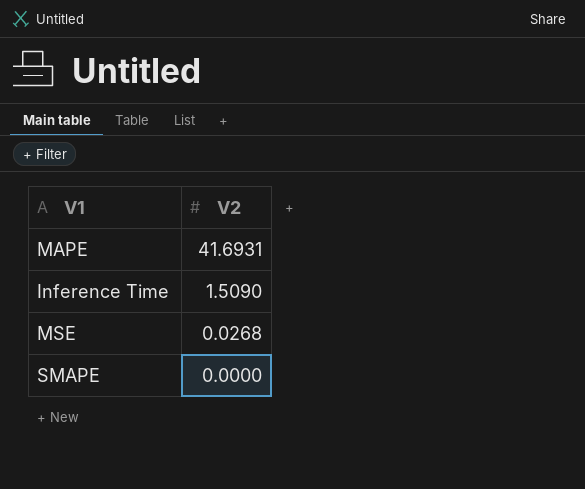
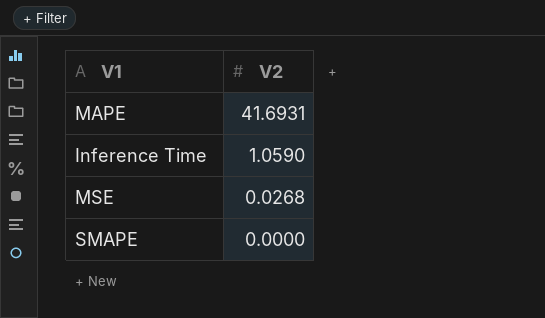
Inference Time | V2: 1.5090 -> 1.0590

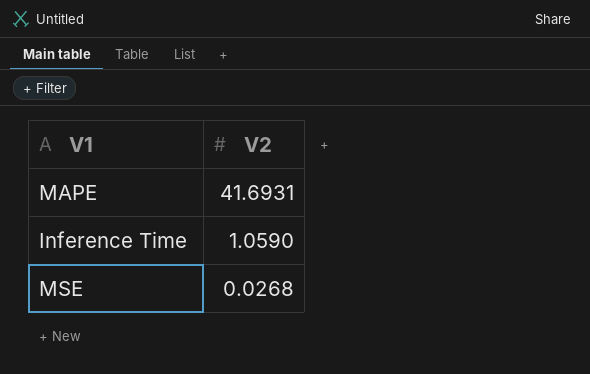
row SMAPE: 0.0000 -> none

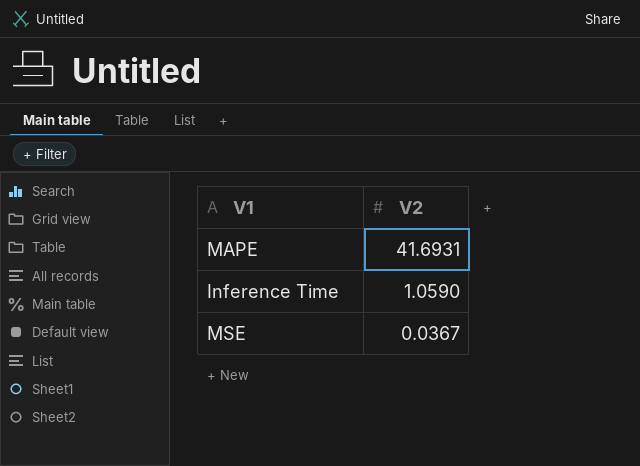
MSE | V2: 0.0268 -> 0.0367

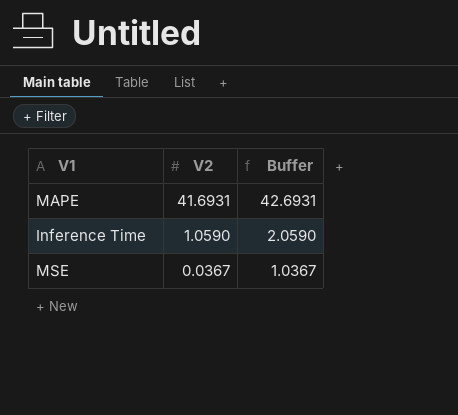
column Buffer | formula: none -> [V2] + 1

